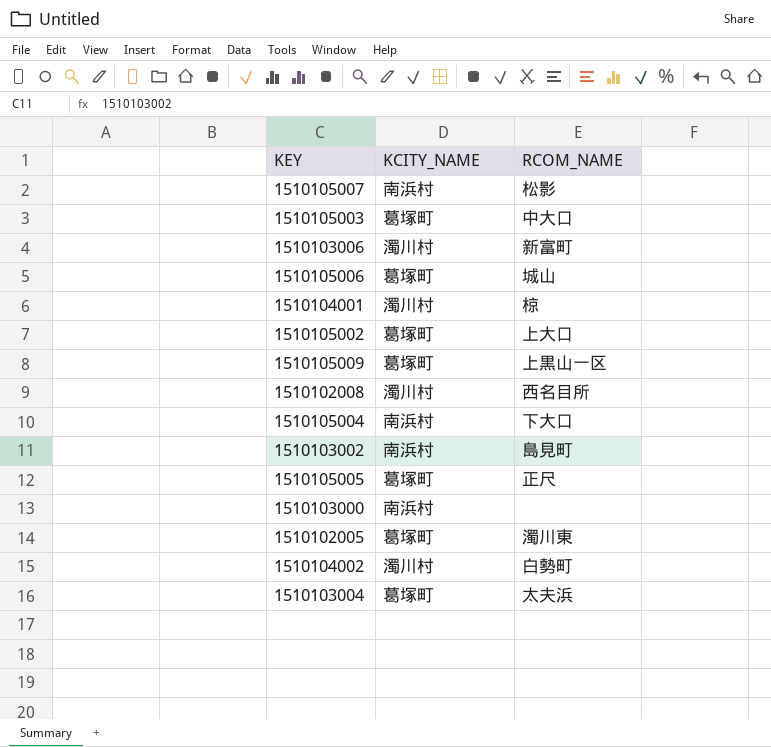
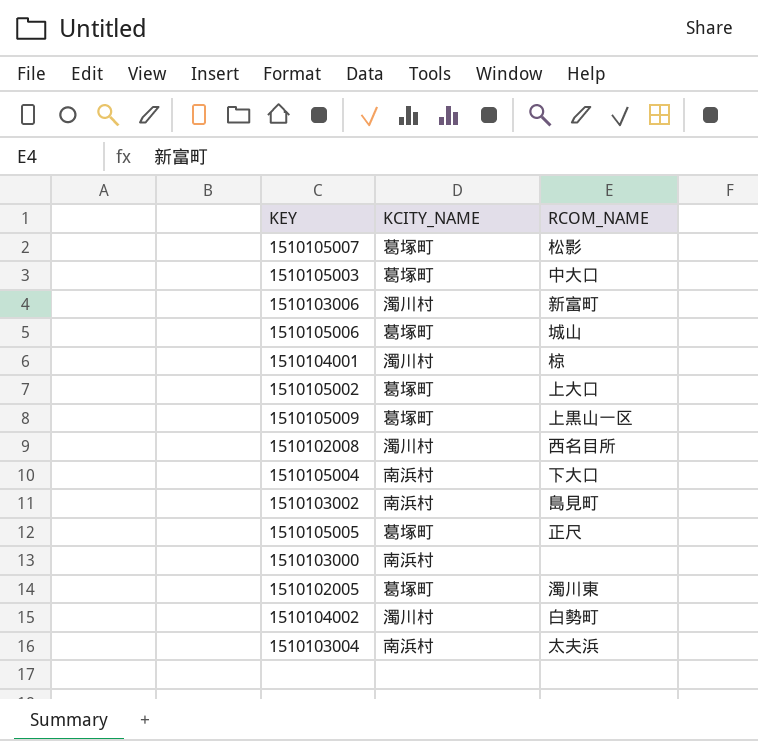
1510105007 | KCITY_NAME: 南浜村 -> 葛塚町
1510103004 | KCITY_NAME: 葛塚町 -> 南浜村

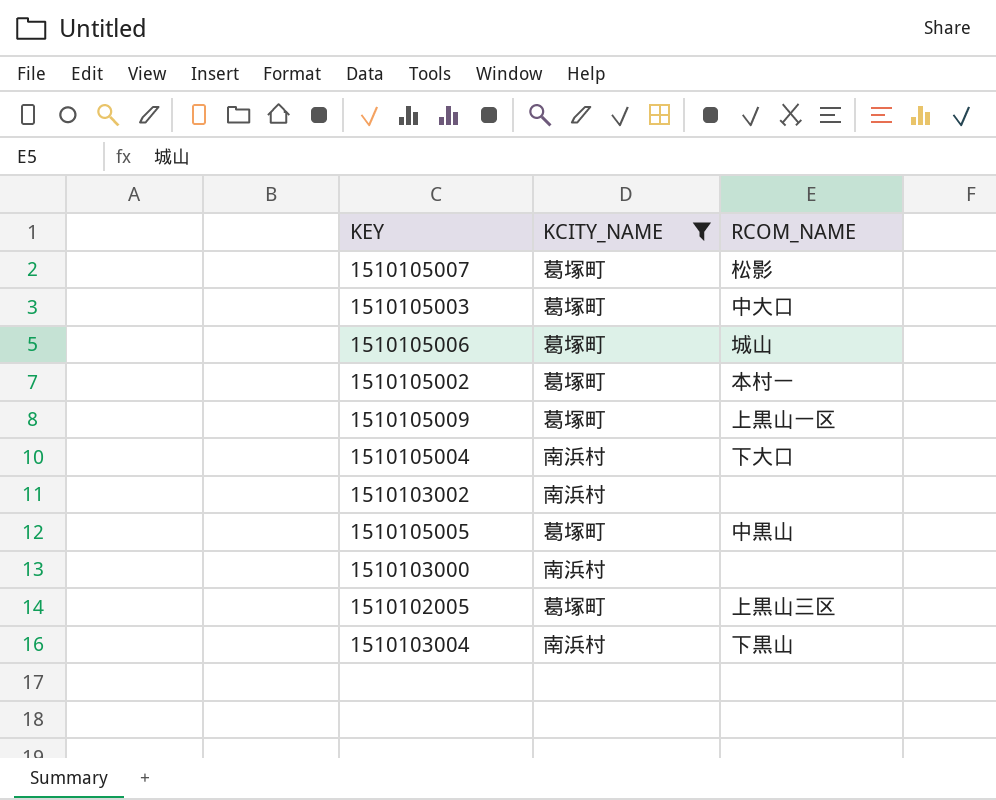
filter: none -> KCITY_NAME != 濁川村
1510105002 | RCOM_NAME: 上大口 -> 本村一
1510103002 | RCOM_NAME: 島見町 -> none
1510105005 | RCOM_NAME: 正尺 -> 中黒山
1510102005 | RCOM_NAME: 濁川東 -> 上黒山三区
1510103004 | RCOM_NAME: 太夫浜 -> 下黒山

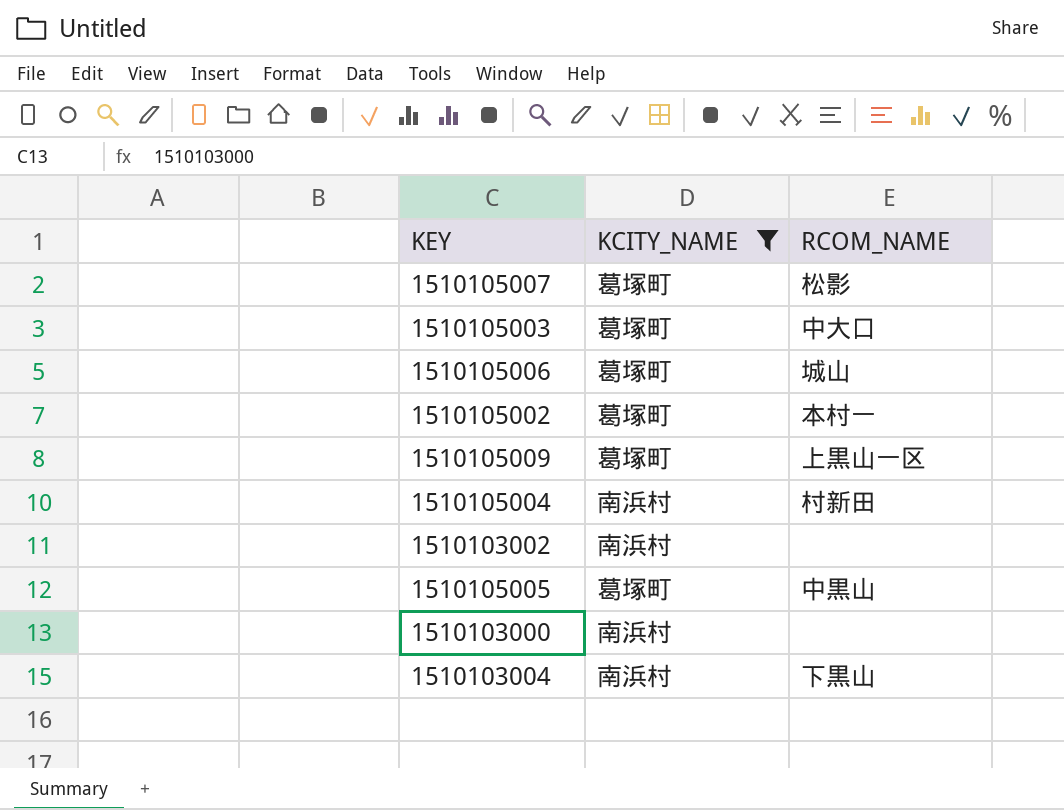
row 1510102005: 葛塚町 | 上黒山三区 -> none
1510105004 | RCOM_NAME: 下大口 -> 村新田

